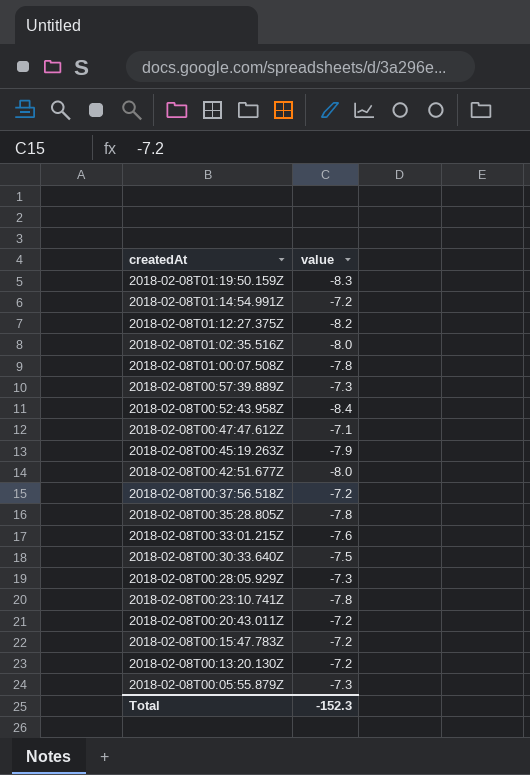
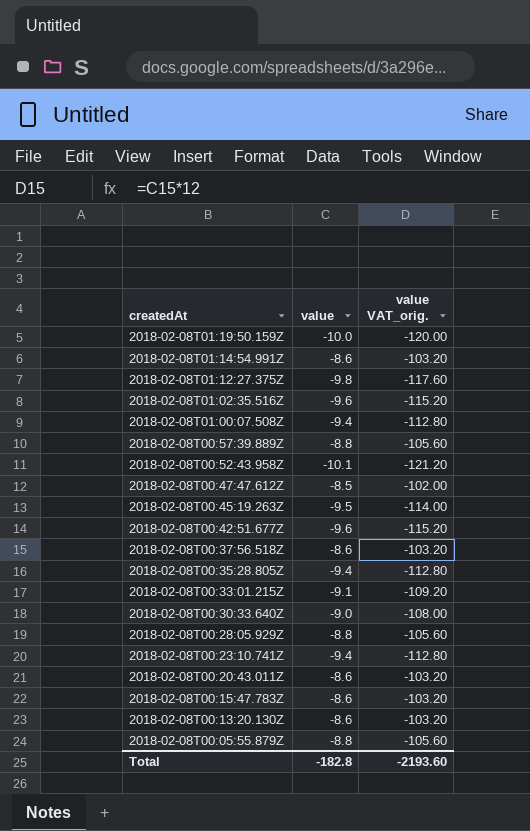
column value VAT_orig. | formula: none -> [value] * 12
2018-02-08T01:19:50.159Z | value: -8.3 -> -10.0
2018-02-08T01:14:54.991Z | value: -7.2 -> -8.6
2018-02-08T01:12:27.375Z | value: -8.2 -> -9.8
2018-02-08T01:02:35.516Z | value: -8.0 -> -9.6
2018-02-08T01:00:07.508Z | value: -7.8 -> -9.4
2018-02-08T00:57:39.889Z | value: -7.3 -> -8.8
2018-02-08T00:52:43.958Z | value: -8.4 -> -10.1
2018-02-08T00:47:47.612Z | value: -7.1 -> -8.5
2018-02-08T00:45:19.263Z | value: -7.9 -> -9.5
2018-02-08T00:42:51.677Z | value: -8.0 -> -9.6
2018-02-08T00:37:56.518Z | value: -7.2 -> -8.6
2018-02-08T00:35:28.805Z | value: -7.8 -> -9.4
2018-02-08T00:33:01.215Z | value: -7.6 -> -9.1
2018-02-08T00:30:33.640Z | value: -7.5 -> -9.0
2018-02-08T00:28:05.929Z | value: -7.3 -> -8.8
2018-02-08T00:23:10.741Z | value: -7.8 -> -9.4
2018-02-08T00:20:43.011Z | value: -7.2 -> -8.6
2018-02-08T00:15:47.783Z | value: -7.2 -> -8.6
2018-02-08T00:13:20.130Z | value: -7.2 -> -8.6
2018-02-08T00:05:55.879Z | value: -7.3 -> -8.8
Total | value: -152.3 -> -182.8

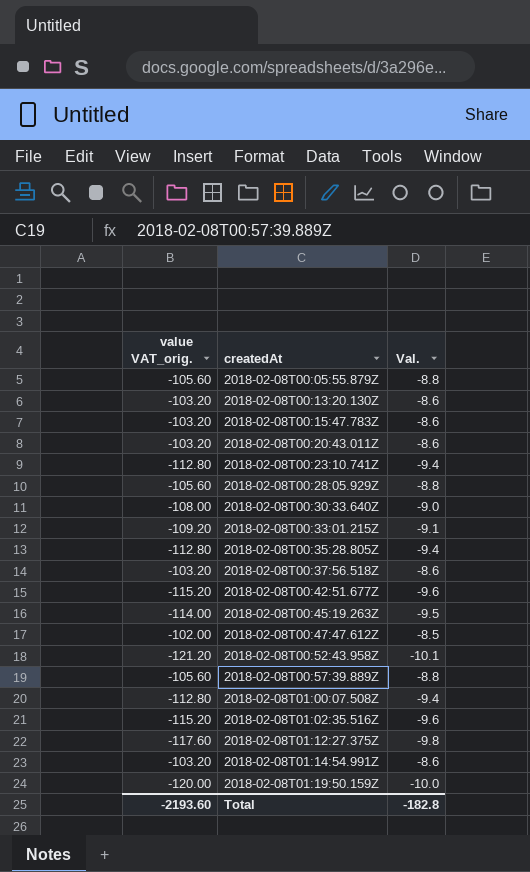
row order: createdAt descending -> createdAt ascending
column value VAT_orig. | position: 3 -> 1
column name: value -> Val.

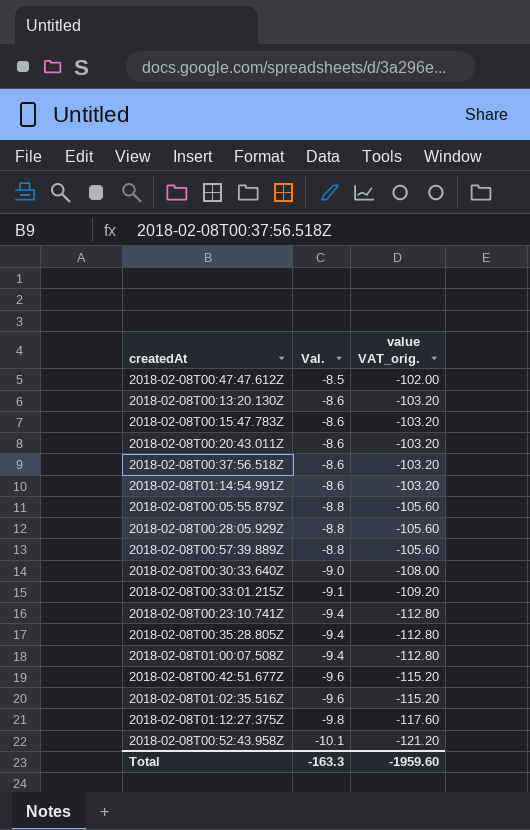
row order: createdAt ascending -> Val. descending
column value VAT_orig. | position: 1 -> 3
row 2018-02-08T00:45:19.263Z: -114.00 | -9.5 -> none
row 2018-02-08T01:19:50.159Z: -120.00 | -10.0 -> none
Total | Val.: -182.8 -> -163.3
Total | value VAT_orig.: -2193.60 -> -1959.60

